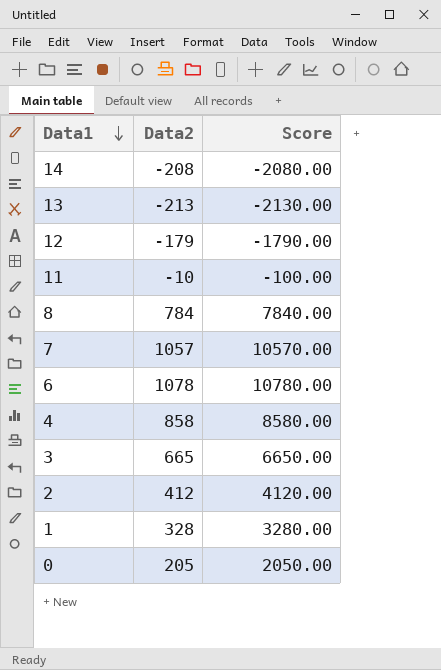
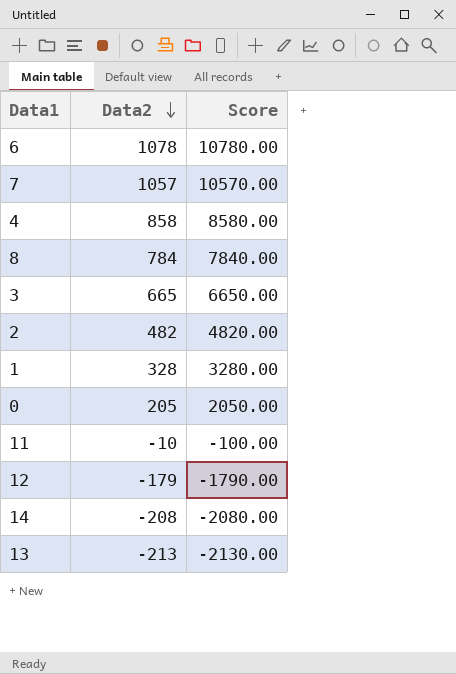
row order: Data1 descending -> Data2 descending
2 | Data2: 412 -> 482
2 | Score: 4120.00 -> 4820.00

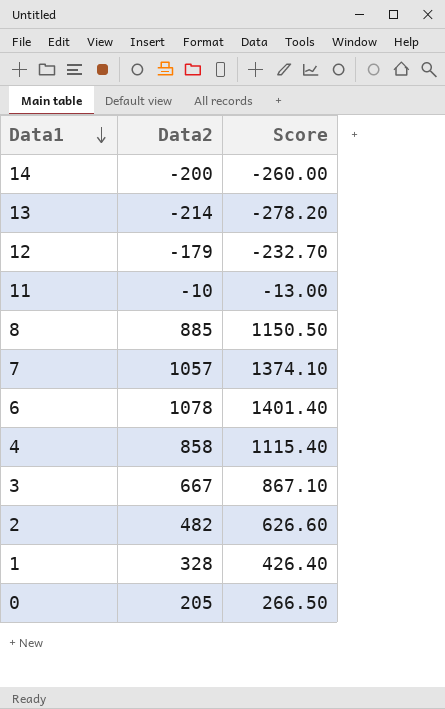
row order: Data2 descending -> Data1 descending
column Score | formula: [Data2] * 10 -> [Data2] * 1.3
14 | Data2: -208 -> -200
13 | Data2: -213 -> -214
8 | Data2: 784 -> 885
3 | Data2: 665 -> 667

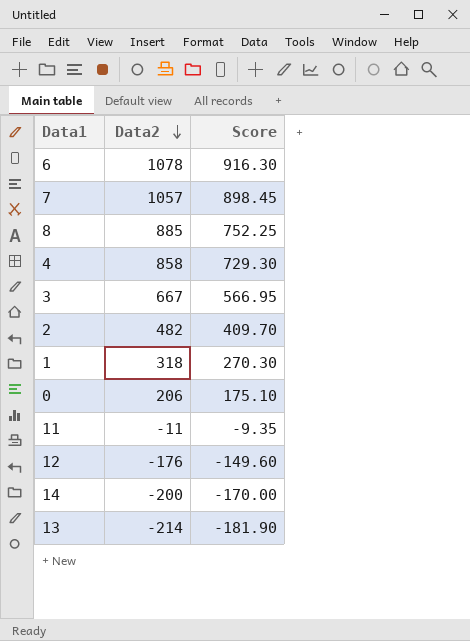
row order: Data1 descending -> Data2 descending
column Score | formula: [Data2] * 1.3 -> [Data2] * 0.85
1 | Data2: 328 -> 318
0 | Data2: 205 -> 206
11 | Data2: -10 -> -11
12 | Data2: -179 -> -176

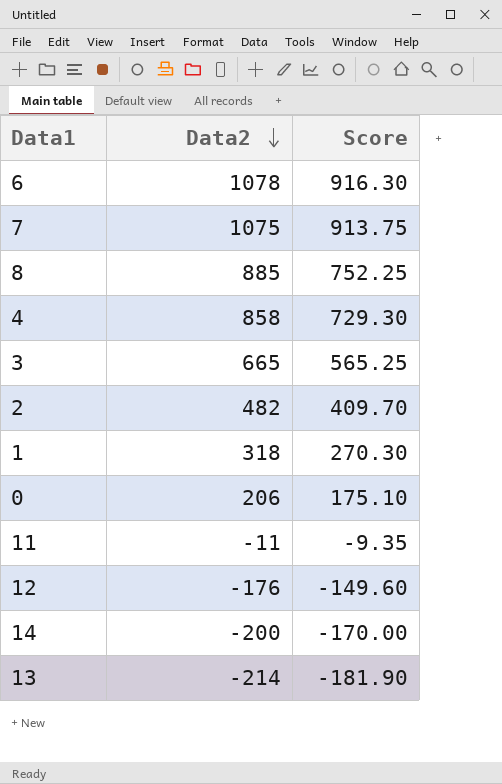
7 | Data2: 1057 -> 1075
7 | Score: 898.45 -> 913.75
3 | Data2: 667 -> 665
3 | Score: 566.95 -> 565.25

